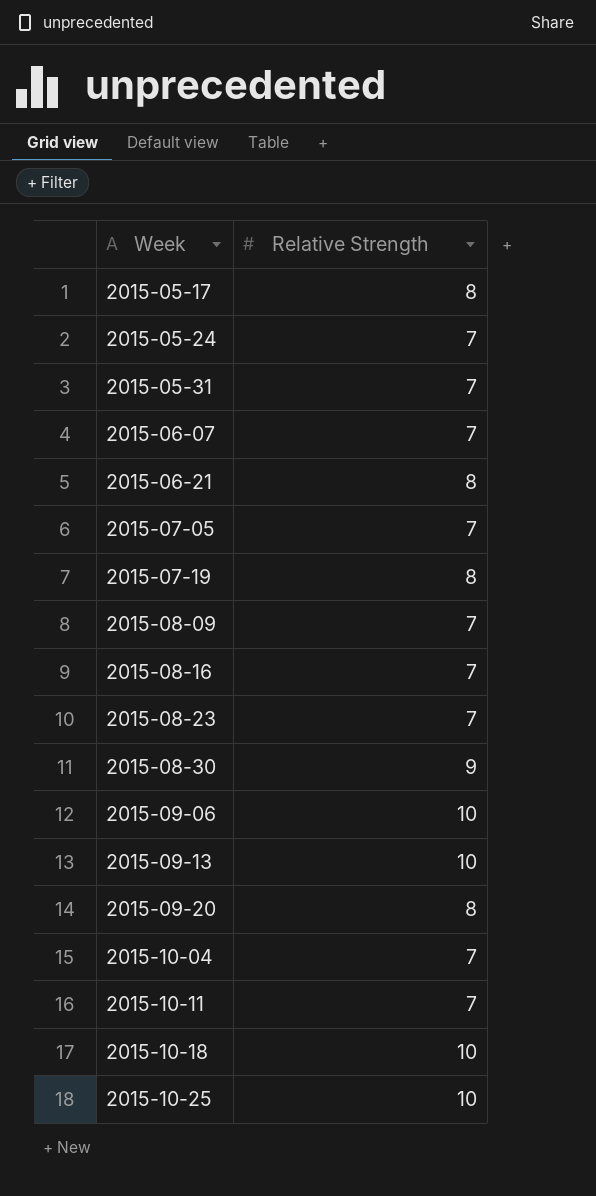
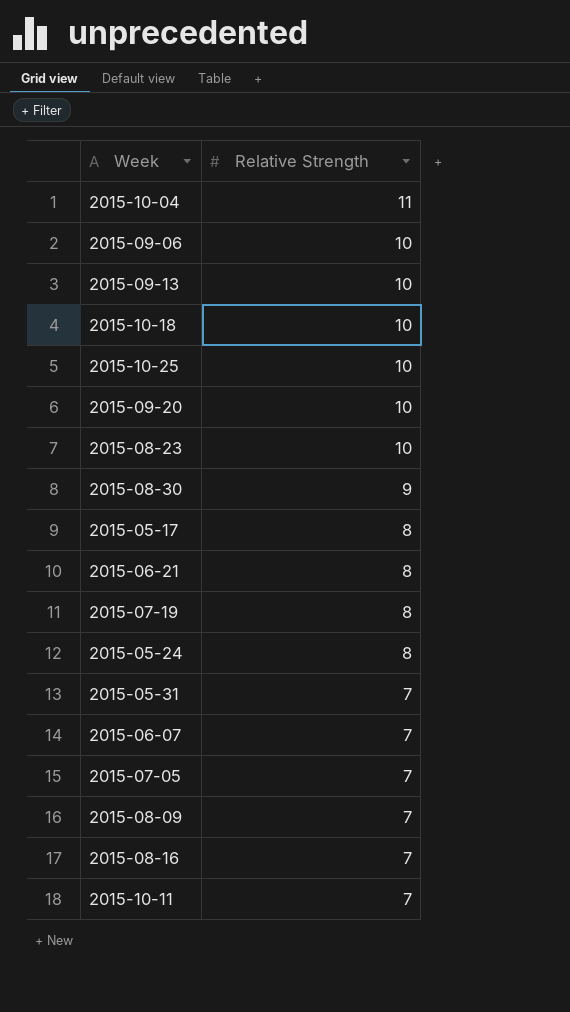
row order: Week ascending -> Relative Strength descending
2015-10-04 | Relative Strength: 7 -> 11
2015-09-20 | Relative Strength: 8 -> 10
2015-08-23 | Relative Strength: 7 -> 10
2015-05-24 | Relative Strength: 7 -> 8

